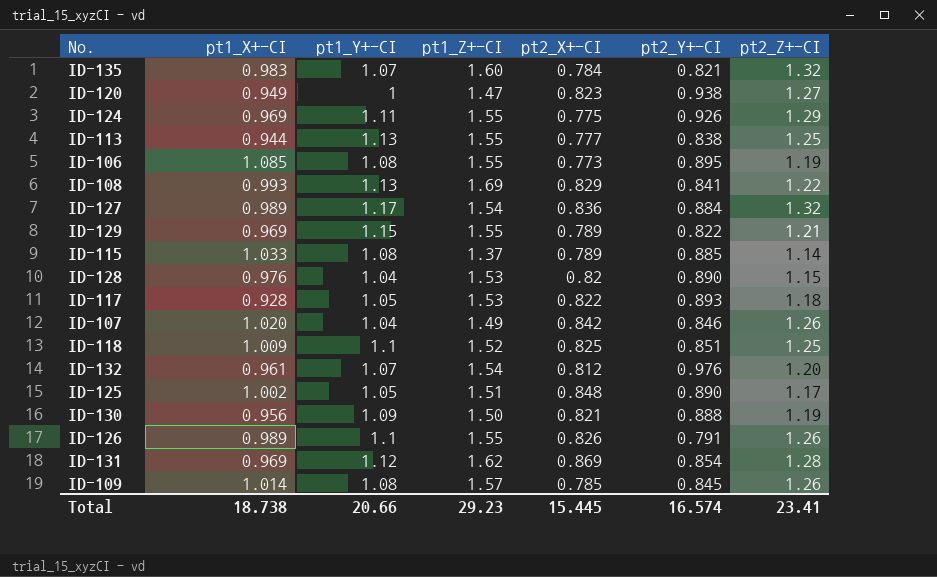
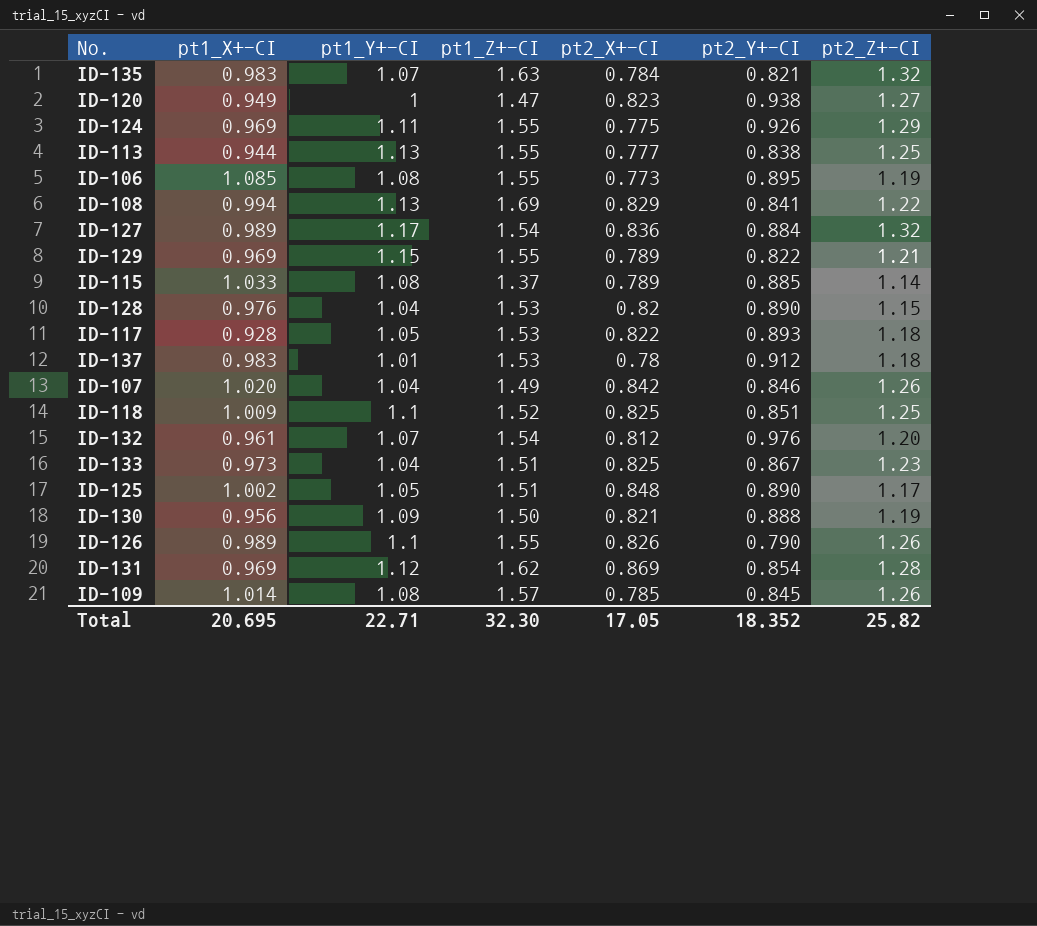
ID-135 | pt1_Z+-CI: 1.60 -> 1.63
ID-108 | pt1_X+-CI: 0.993 -> 0.994
row ID-137: none -> 0.983 | 1.01 | 1.53 | 0.78 | 0.912 | 1.18
row ID-133: none -> 0.973 | 1.04 | 1.51 | 0.825 | 0.867 | 1.23
ID-126 | pt2_Y+-CI: 0.791 -> 0.790
Total | pt1_X+-CI: 18.738 -> 20.695
Total | pt1_Y+-CI: 20.66 -> 22.71
Total | pt1_Z+-CI: 29.23 -> 32.30
Total | pt2_X+-CI: 15.445 -> 17.05
Total | pt2_Y+-CI: 16.574 -> 18.352
Total | pt2_Z+-CI: 23.41 -> 25.82

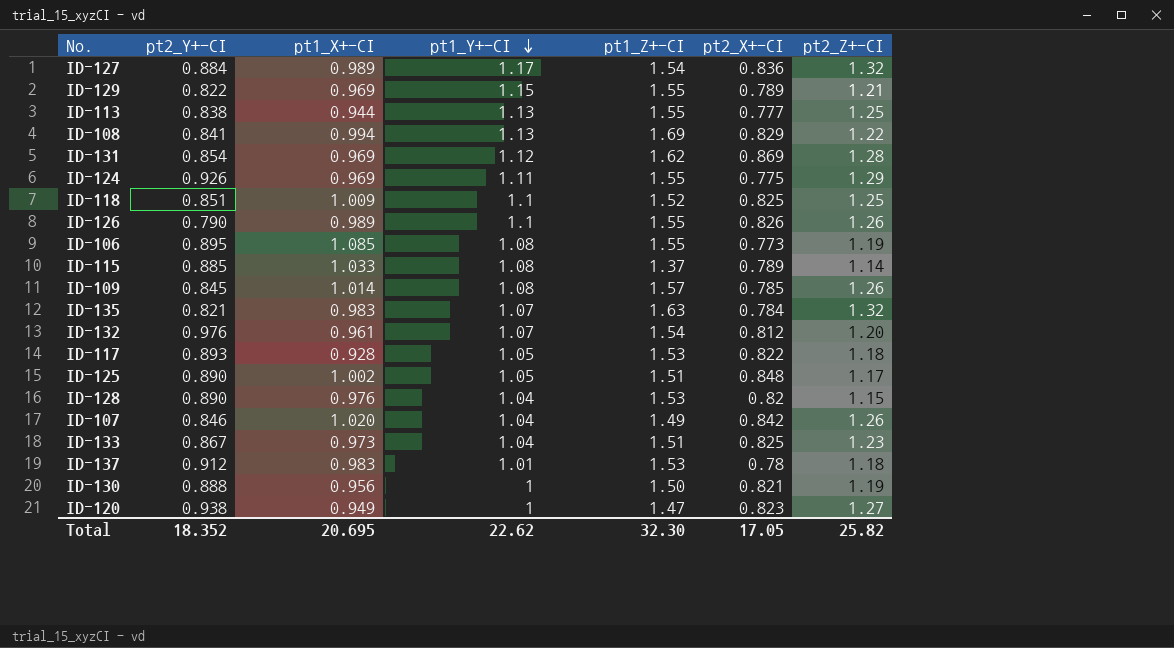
row order: none -> pt1_Y+-CI descending
column pt2_Y+-CI | position: 6 -> 2
ID-130 | pt1_Y+-CI: 1.09 -> 1
Total | pt1_Y+-CI: 22.71 -> 22.62

